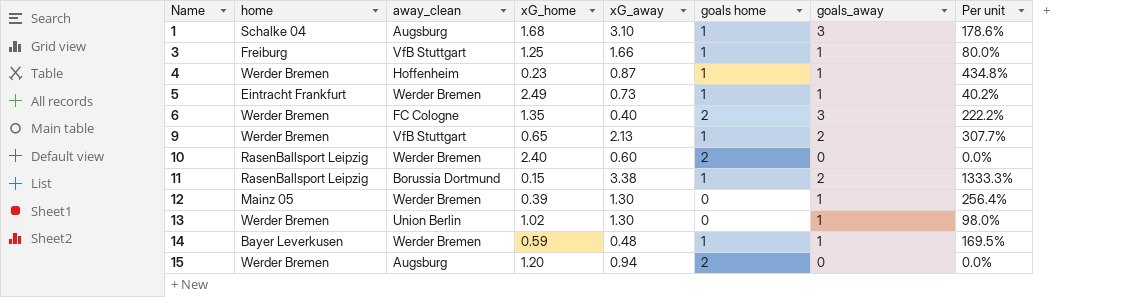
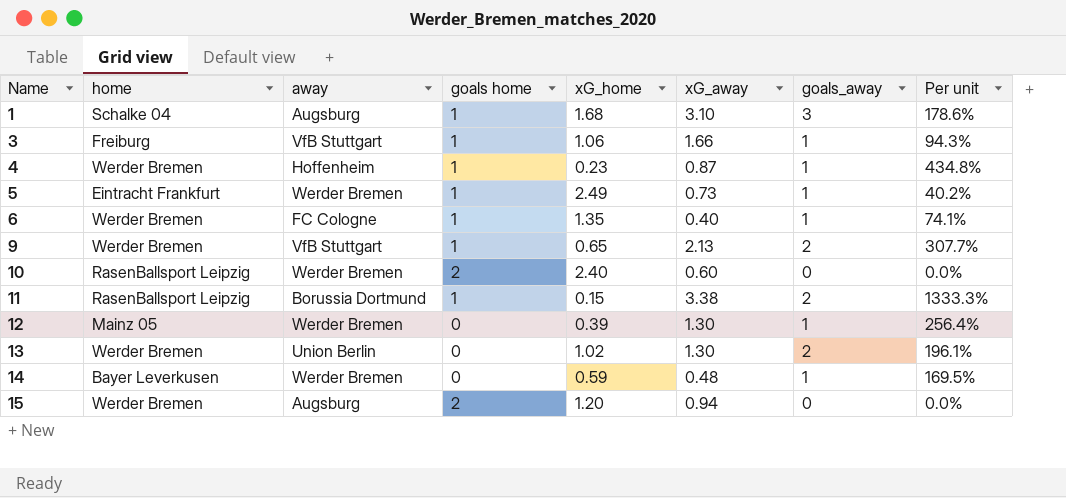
column name: away_clean -> away
column goals home | position: 6 -> 4
3 | xG_home: 1.25 -> 1.06
3 | Per unit: 80.0% -> 94.3%
6 | goals home: 2 -> 1
6 | goals_away: 3 -> 1
6 | Per unit: 222.2% -> 74.1%
13 | goals_away: 1 -> 2
13 | Per unit: 98.0% -> 196.1%
14 | goals home: 1 -> 0

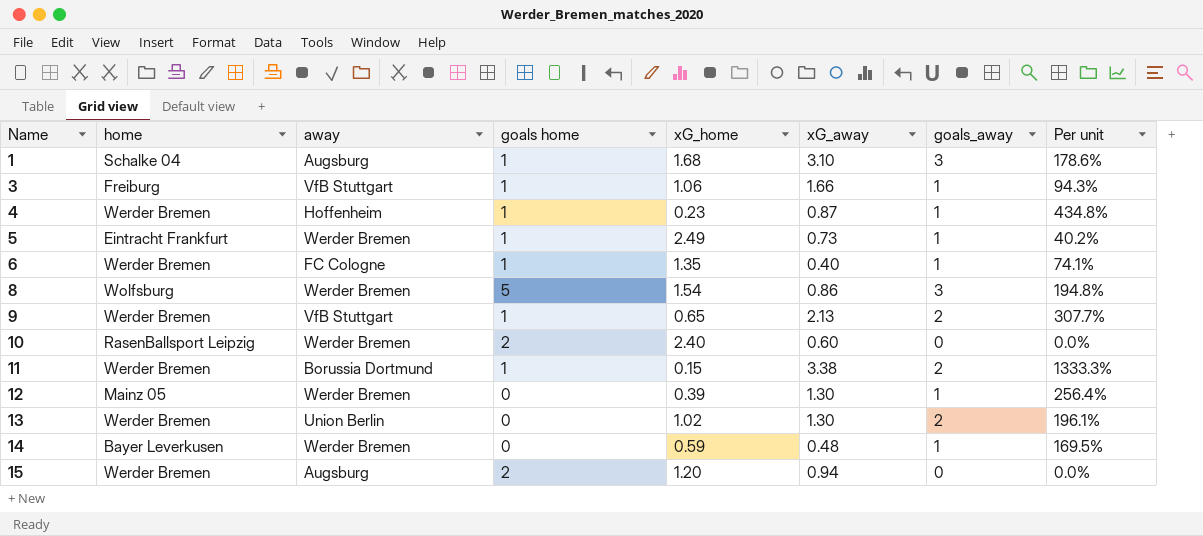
row 8: none -> Wolfsburg | Werder Bremen | 5 | 1.54 | 0.86 | 3 | 194.8%
11 | home: RasenBallsport Leipzig -> Werder Bremen

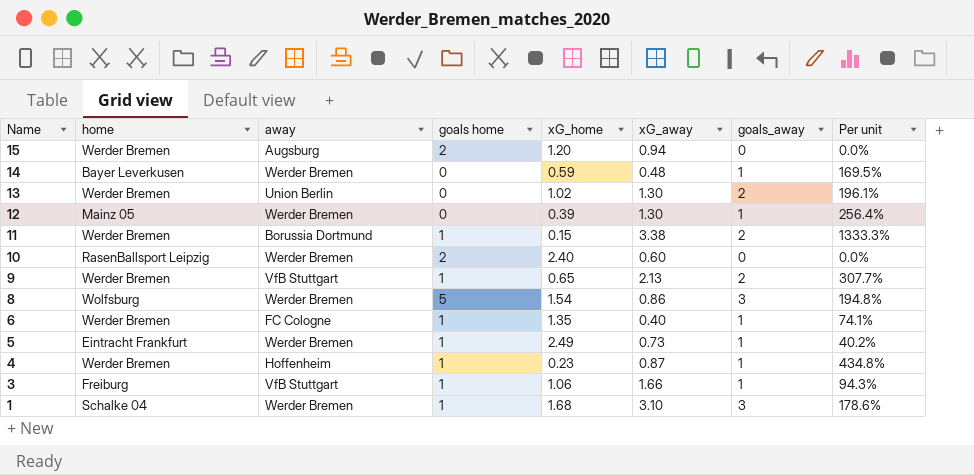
row order: Name ascending -> Name descending
1 | away: Augsburg -> Werder Bremen

